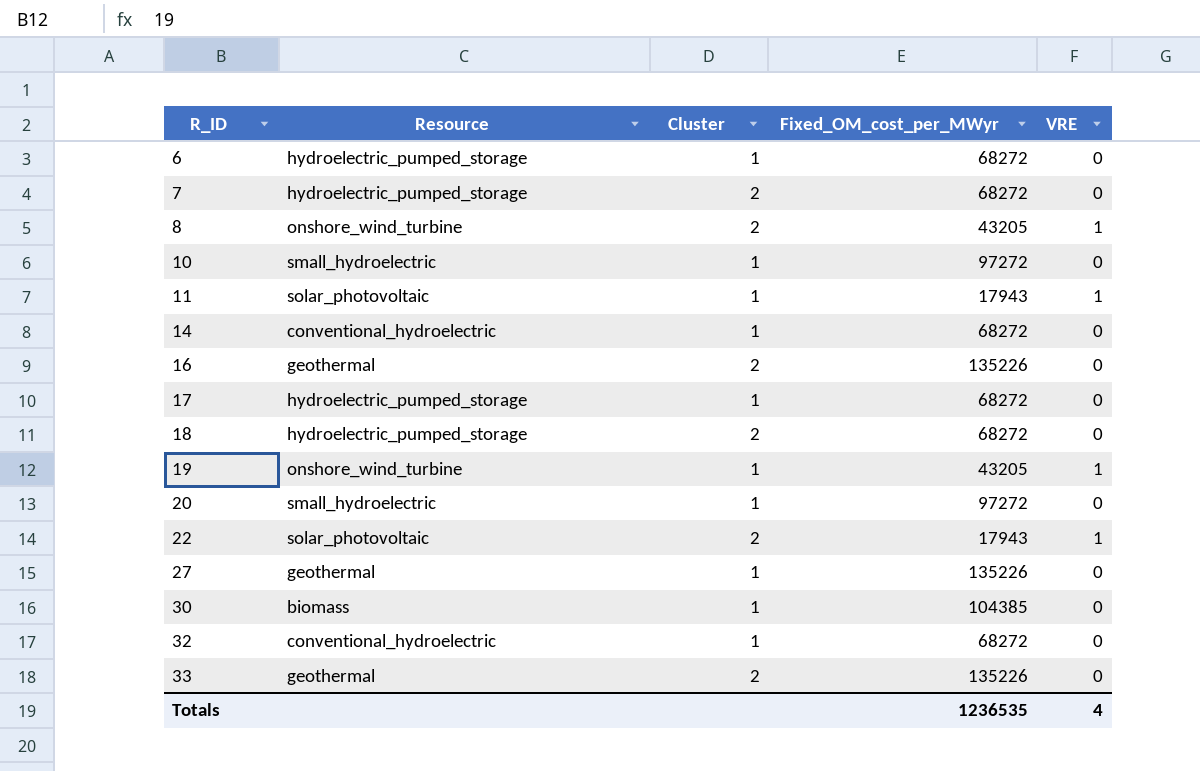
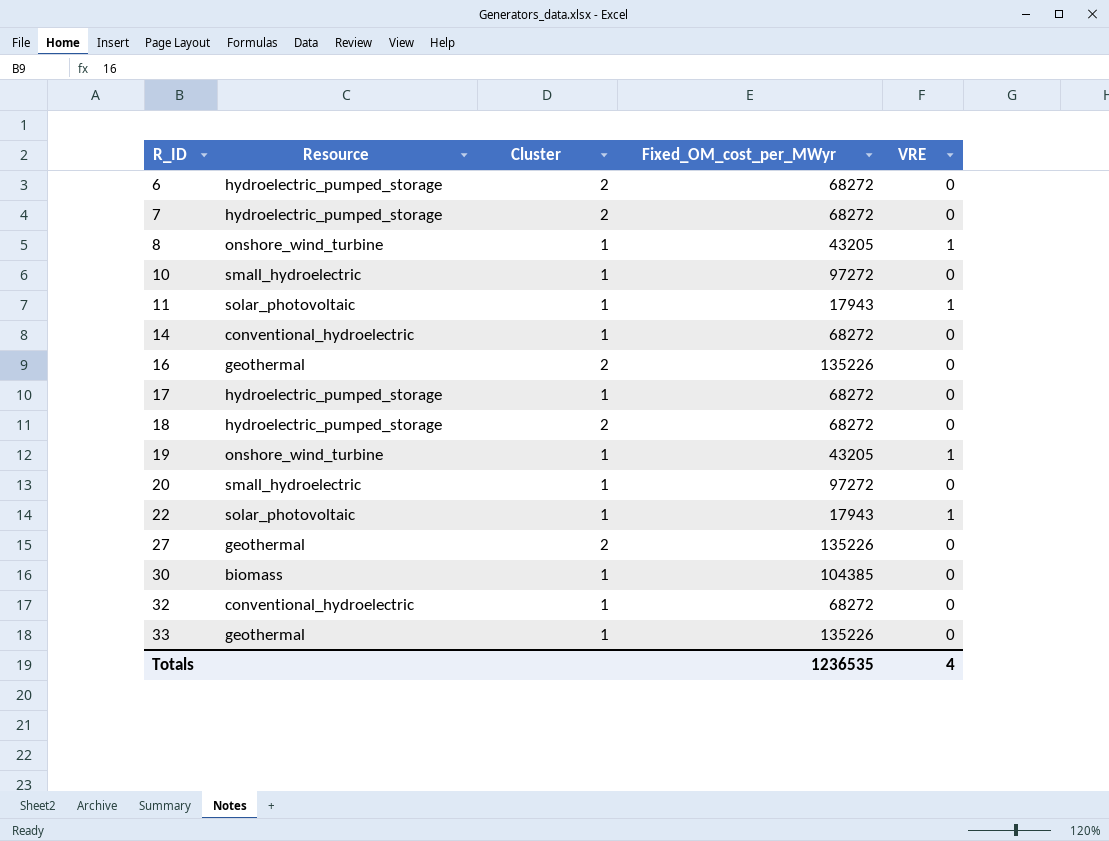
6 | Cluster: 1 -> 2
8 | Cluster: 2 -> 1
22 | Cluster: 2 -> 1
27 | Cluster: 1 -> 2
33 | Cluster: 2 -> 1

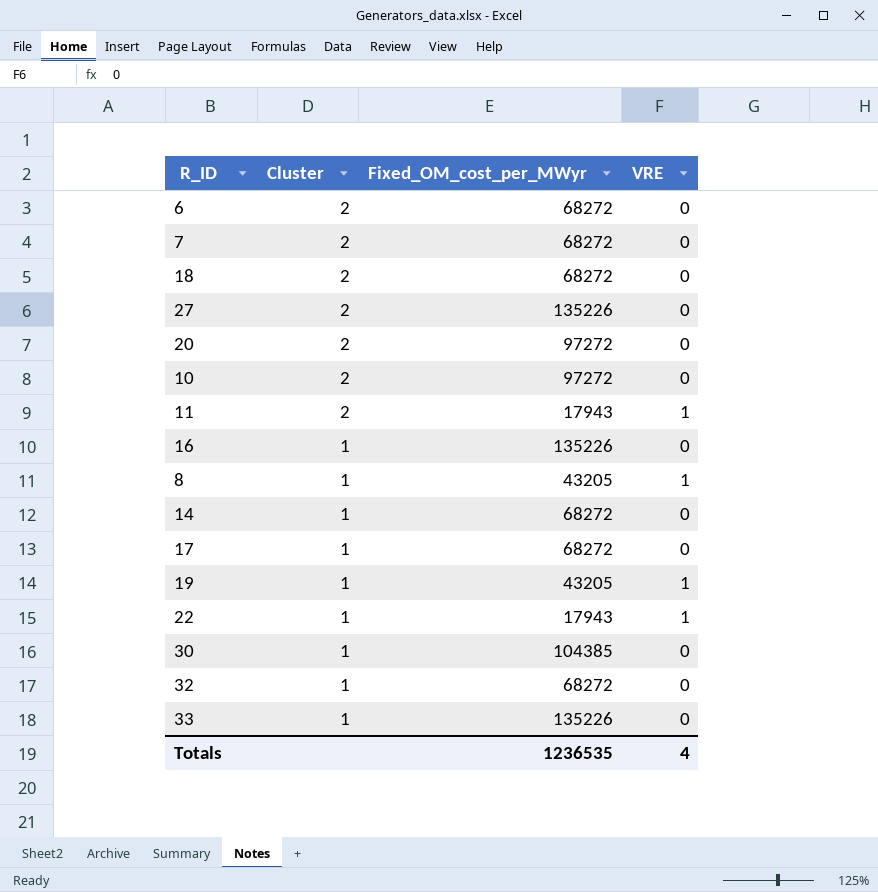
row order: R_ID ascending -> Cluster descending
column Resource | position: 2 -> none
20 | Cluster: 1 -> 2
10 | Cluster: 1 -> 2
11 | Cluster: 1 -> 2
16 | Cluster: 2 -> 1

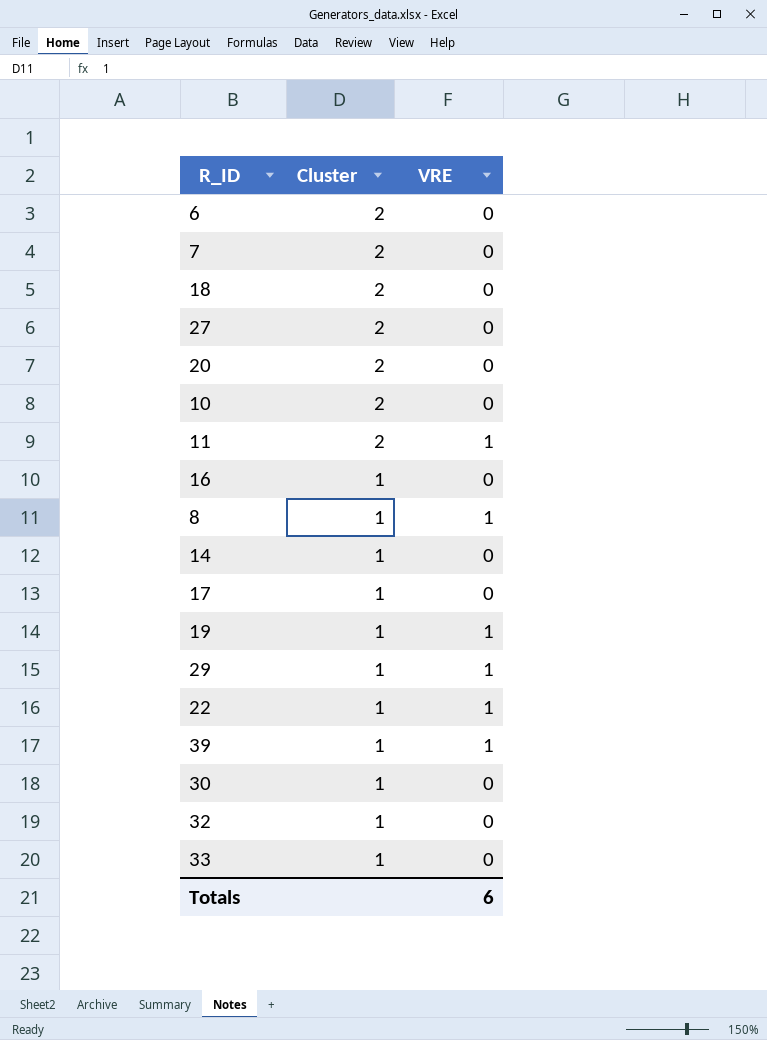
column Fixed_OM_cost_per_MWyr | position: 3 -> none
row 29: none -> 1 | 1
row 39: none -> 1 | 1
Totals | VRE: 4 -> 6

